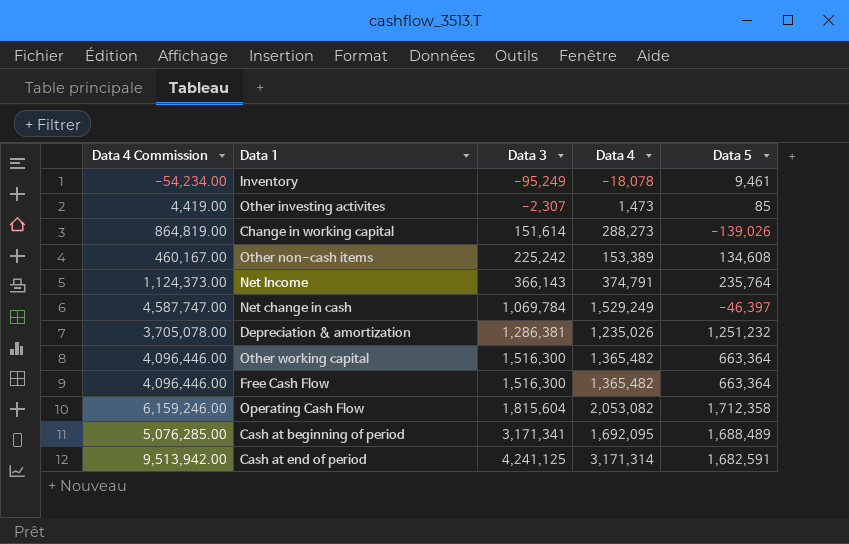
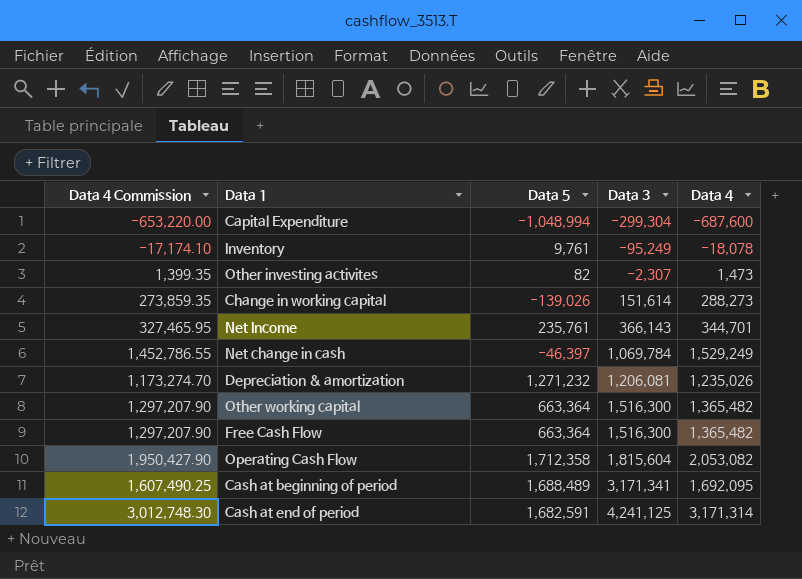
column Data 4 Commission | formula: [Data 4] * 3 -> [Data 4] * 0.95
column Data 5 | position: 5 -> 3
row Other non-cash items: 460,167.00 | 225,242 | 153,389 | 134,608 -> none
row Capital Expenditure: none -> -653,220.00 | -1,048,994 | -299,304 | -687,600
Inventory | Data 5: 9,461 -> 9,761
Other investing activites | Data 5: 85 -> 82
Net Income | Data 5: 235,764 -> 235,761
Net Income | Data 4: 374,791 -> 344,701
Depreciation & amortization | Data 5: 1,251,232 -> 1,271,232
Depreciation & amortization | Data 3: 1,286,381 -> 1,206,081

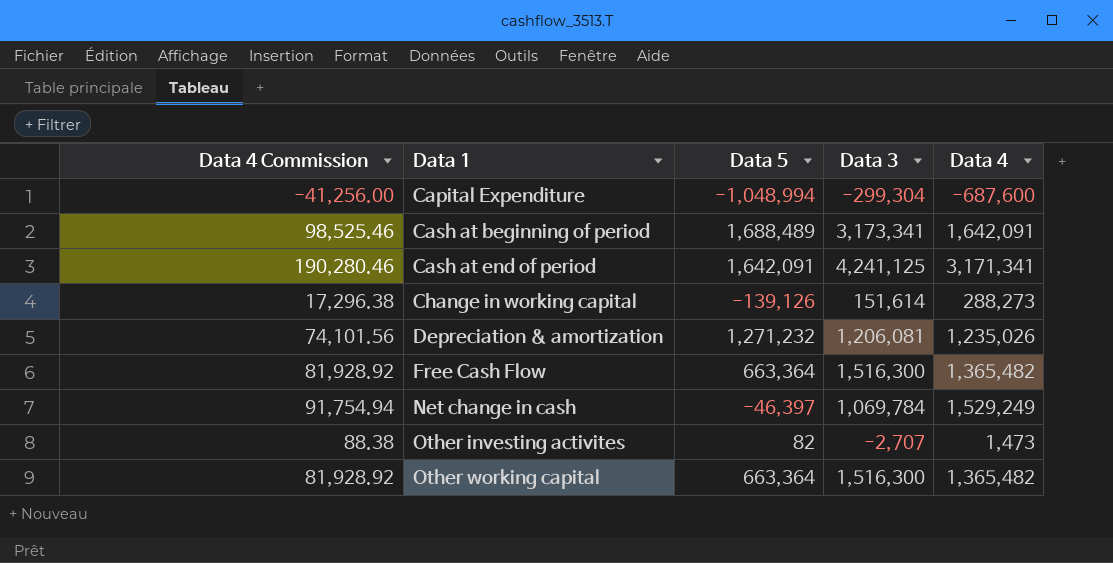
row order: Data 3 ascending -> Data 1 ascending
column Data 4 Commission | formula: [Data 4] * 0.95 -> [Data 4] * 0.06
row Inventory: -17,174.10 | 9,761 | -95,249 | -18,078 -> none
row Net Income: 327,465.95 | 235,761 | 366,143 | 344,701 -> none
row Operating Cash Flow: 1,950,427.90 | 1,712,358 | 1,815,604 | 2,053,082 -> none
Cash at beginning of period | Data 3: 3,171,341 -> 3,173,341
Cash at beginning of period | Data 4: 1,692,095 -> 1,642,091
Cash at end of period | Data 5: 1,682,591 -> 1,642,091
Cash at end of period | Data 4: 3,171,314 -> 3,171,341
Change in working capital | Data 5: -139,026 -> -139,126
Other investing activites | Data 3: -2,307 -> -2,707

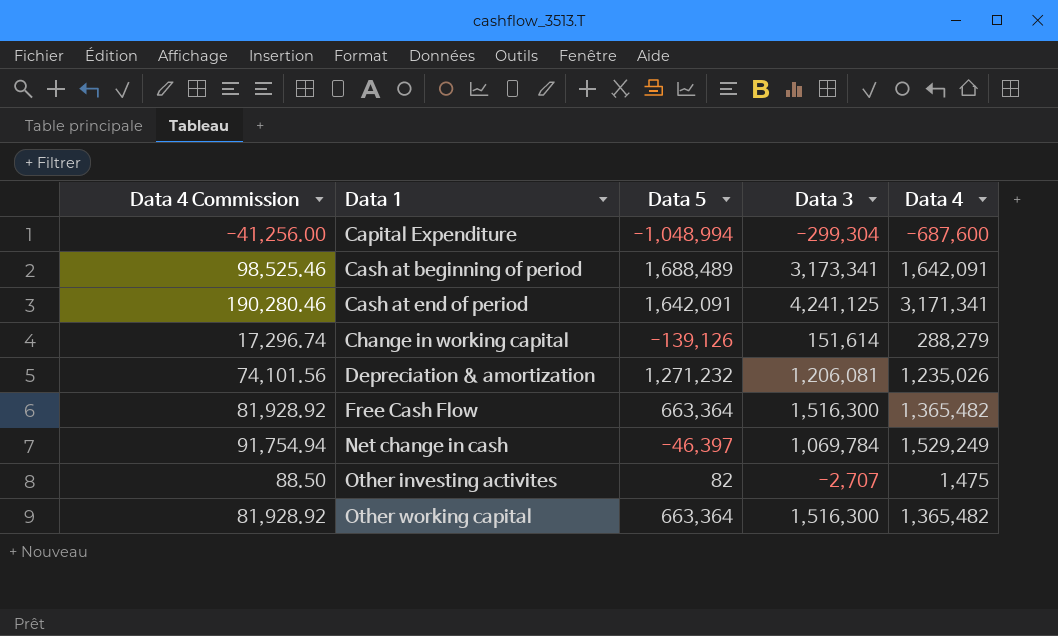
Change in working capital | Data 4 Commission: 17,296.38 -> 17,296.74
Change in working capital | Data 4: 288,273 -> 288,279
Other investing activites | Data 4 Commission: 88.38 -> 88.50
Other investing activites | Data 4: 1,473 -> 1,475

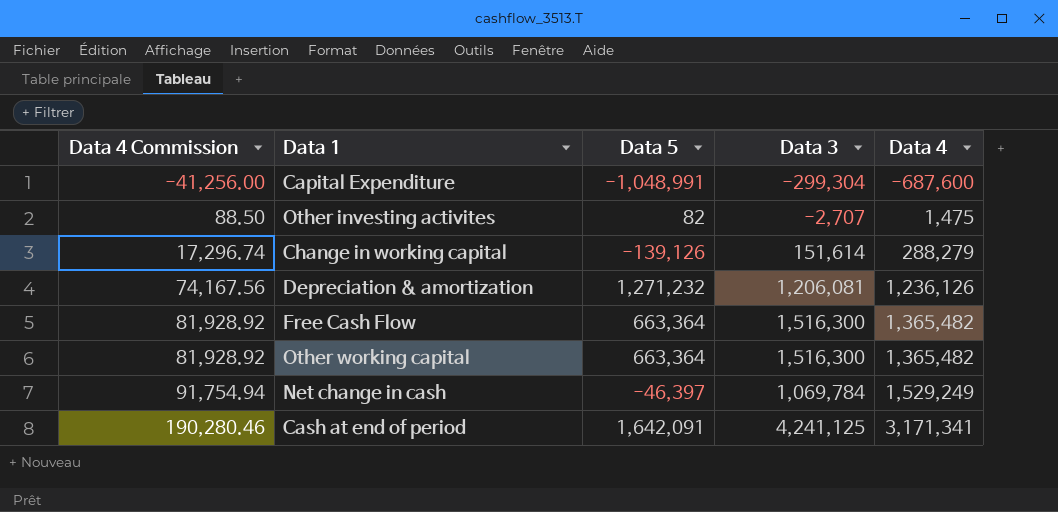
row order: Data 1 ascending -> Data 4 Commission ascending
row Cash at beginning of period: 98,525.46 | 1,688,489 | 3,173,341 | 1,642,091 -> none
Capital Expenditure | Data 5: -1,048,994 -> -1,048,991
Depreciation & amortization | Data 4 Commission: 74,101.56 -> 74,167.56
Depreciation & amortization | Data 4: 1,235,026 -> 1,236,126

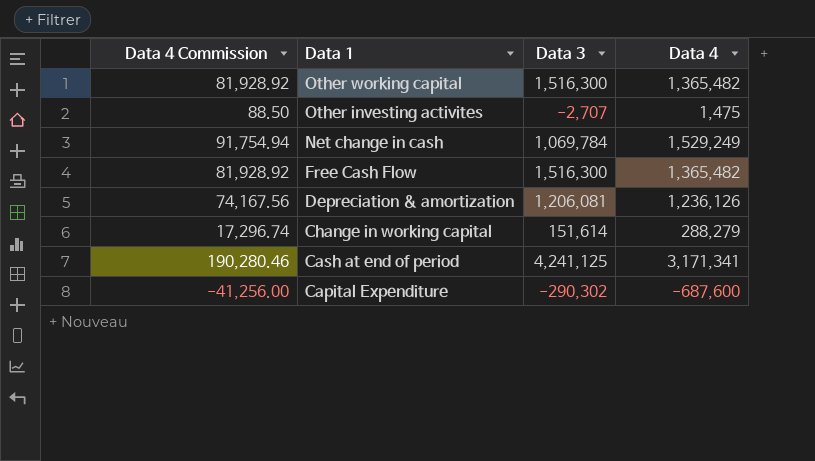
row order: Data 4 Commission ascending -> Data 1 descending
column Data 5 | position: 3 -> none
Capital Expenditure | Data 3: -299,304 -> -290,302

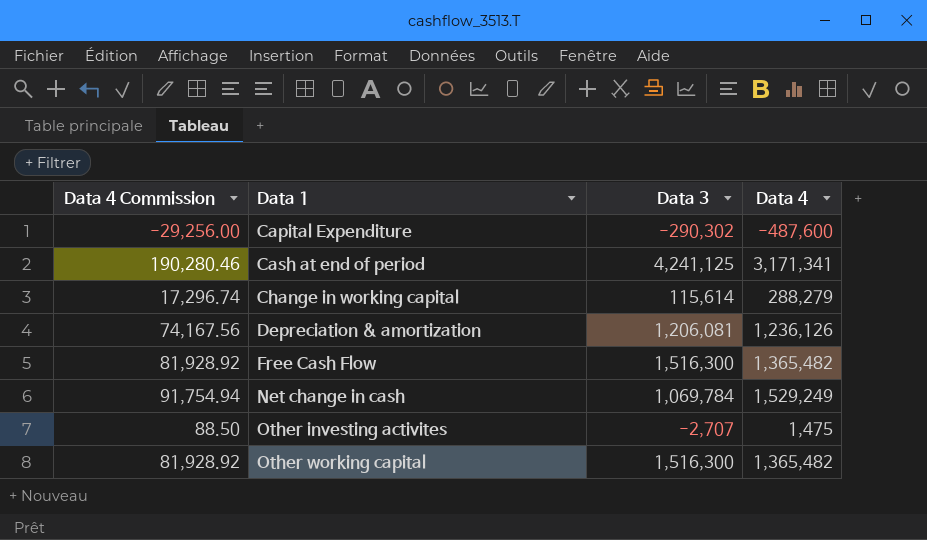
row order: Data 1 descending -> Data 1 ascending
Capital Expenditure | Data 4 Commission: -41,256.00 -> -29,256.00
Capital Expenditure | Data 4: -687,600 -> -487,600
Change in working capital | Data 3: 151,614 -> 115,614

